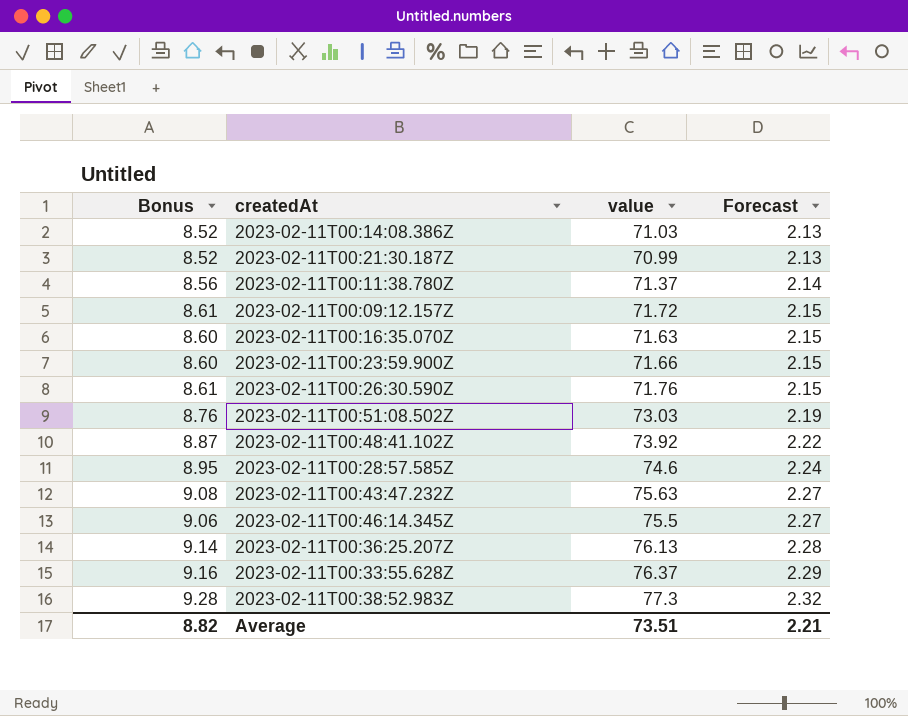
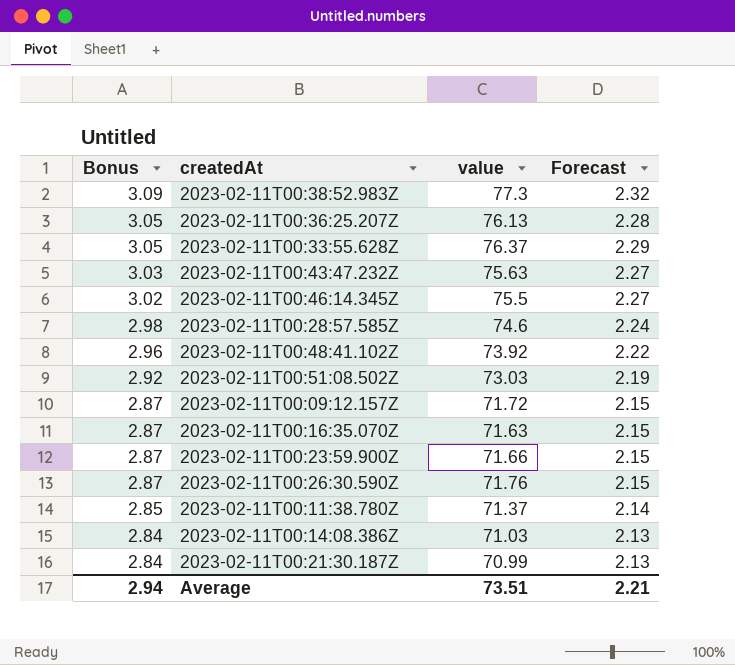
row order: Forecast ascending -> Bonus descending
column Bonus | formula: [value] * 0.12 -> [value] * 0.04
Average | Bonus: 8.82 -> 2.94

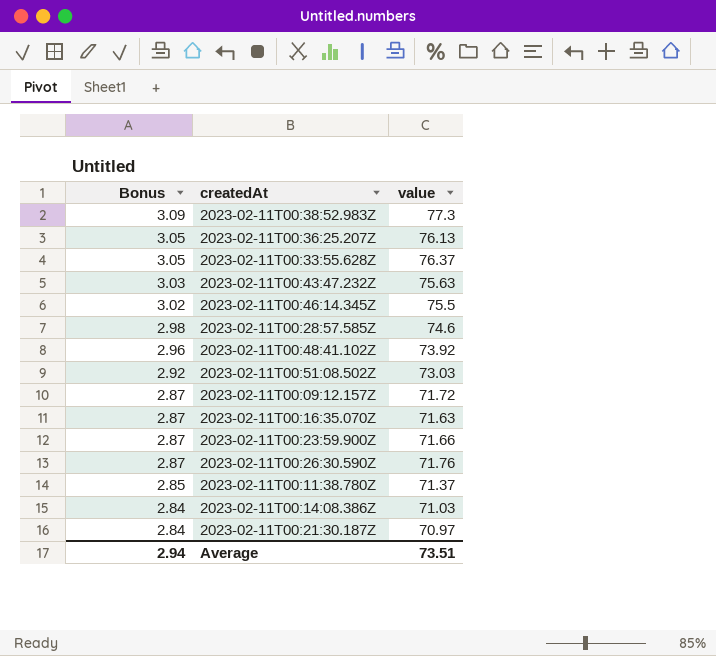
column Forecast | formula: [value] * 0.03 -> none
2023-02-11T00:21:30.187Z | value: 70.99 -> 70.97

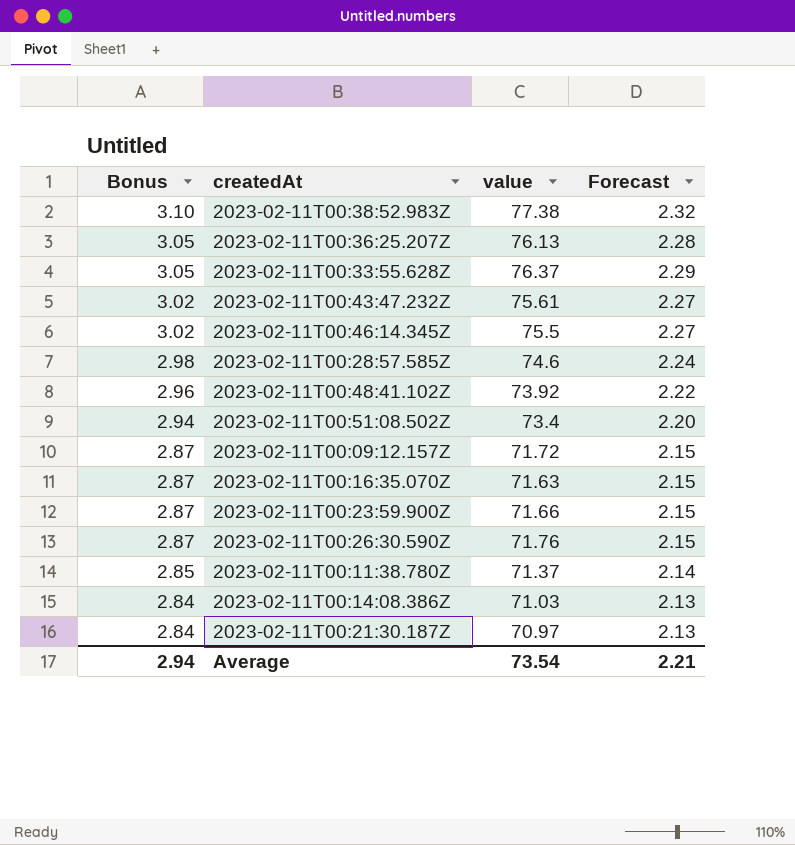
column Forecast | formula: none -> [value] * 0.03
2023-02-11T00:38:52.983Z | Bonus: 3.09 -> 3.10
2023-02-11T00:38:52.983Z | value: 77.3 -> 77.38
2023-02-11T00:43:47.232Z | Bonus: 3.03 -> 3.02
2023-02-11T00:43:47.232Z | value: 75.63 -> 75.61
2023-02-11T00:51:08.502Z | Bonus: 2.92 -> 2.94
2023-02-11T00:51:08.502Z | value: 73.03 -> 73.4
Average | value: 73.51 -> 73.54

